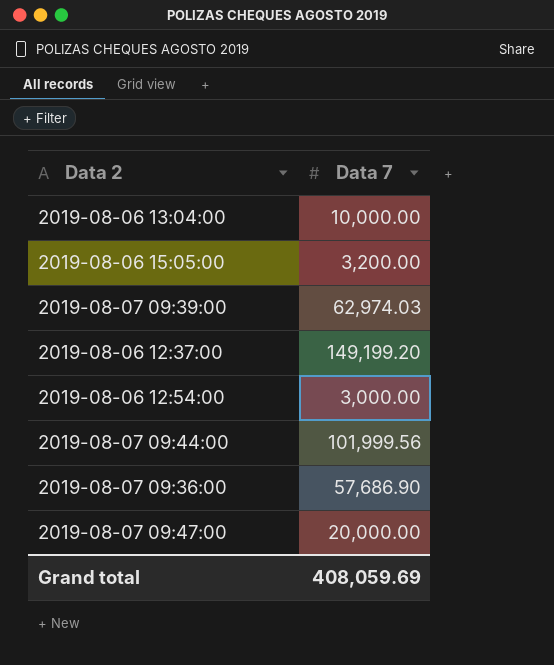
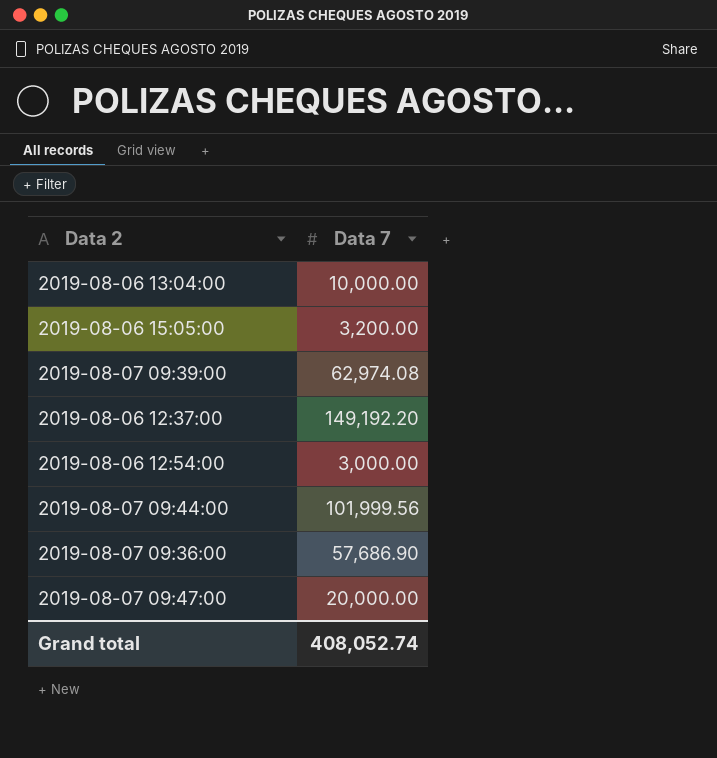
2019-08-07 09:39:00 | Data 7: 62,974.03 -> 62,974.08
2019-08-06 12:37:00 | Data 7: 149,199.20 -> 149,192.20
Grand total | Data 7: 408,059.69 -> 408,052.74

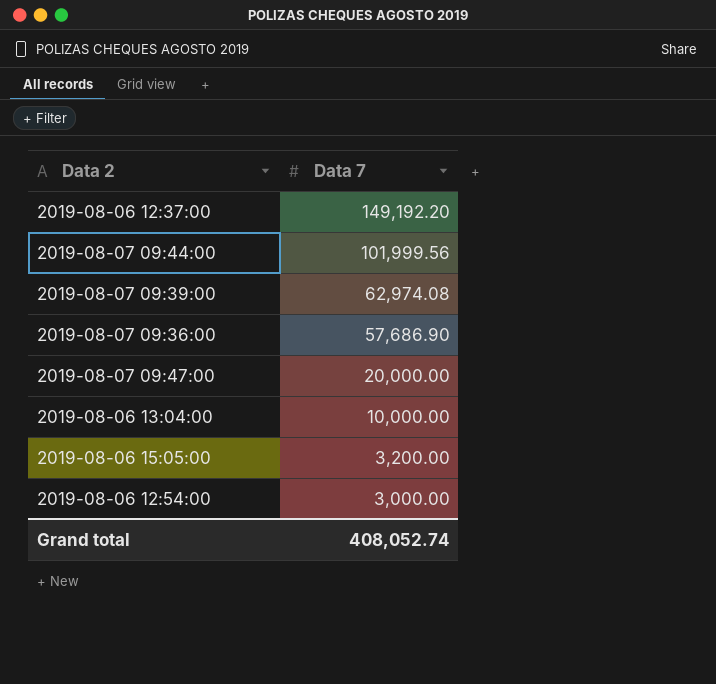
row order: none -> Data 7 descending

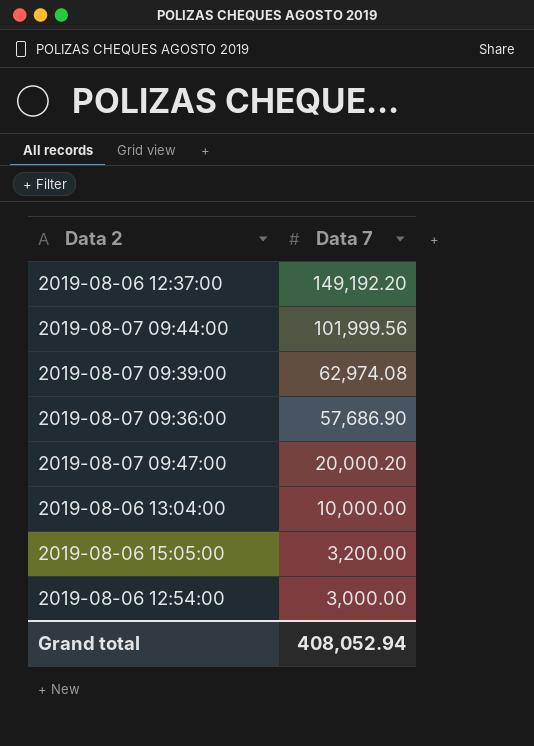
2019-08-07 09:47:00 | Data 7: 20,000.00 -> 20,000.20
Grand total | Data 7: 408,052.74 -> 408,052.94

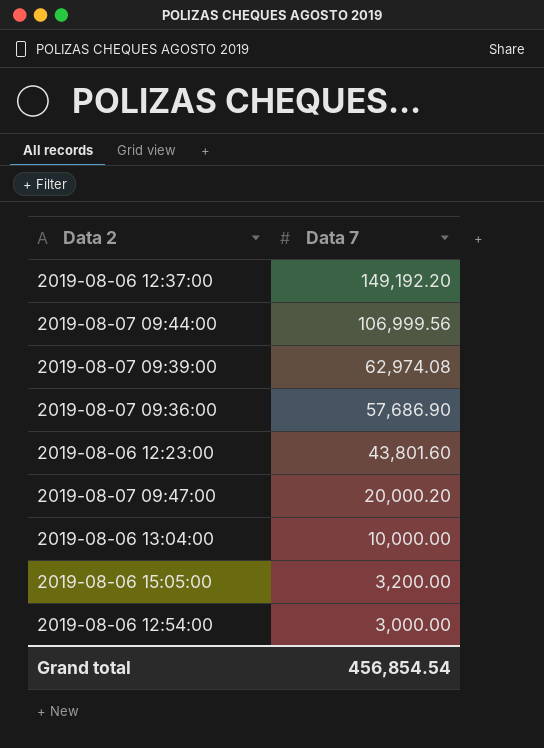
2019-08-07 09:44:00 | Data 7: 101,999.56 -> 106,999.56
row 2019-08-06 12:23:00: none -> 43,801.60
Grand total | Data 7: 408,052.94 -> 456,854.54

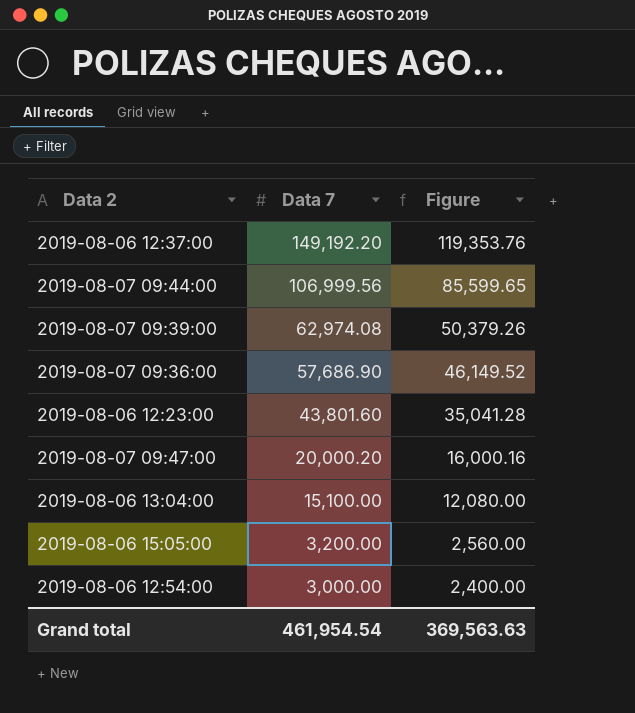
column Figure | formula: none -> [Data 7] * 0.8
2019-08-06 13:04:00 | Data 7: 10,000.00 -> 15,100.00
Grand total | Data 7: 456,854.54 -> 461,954.54

